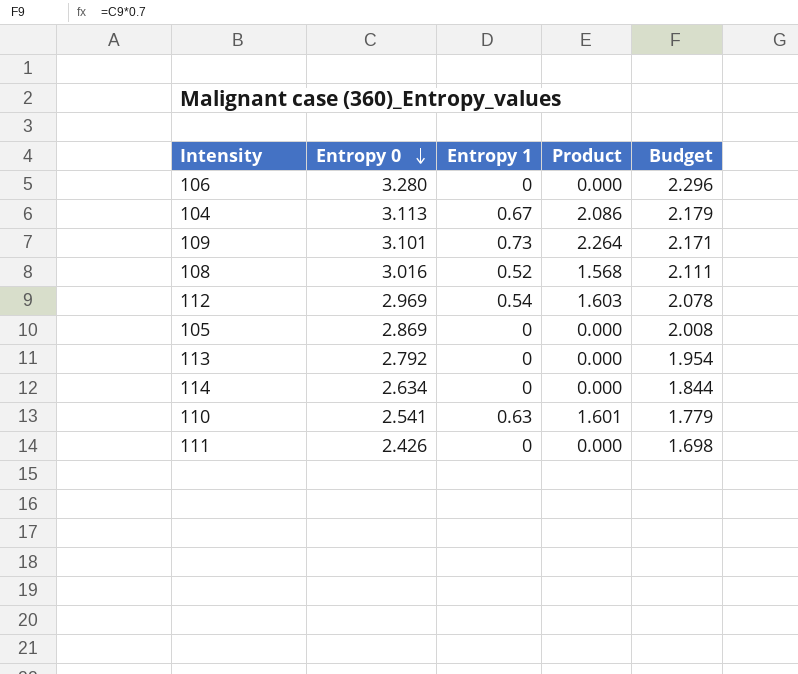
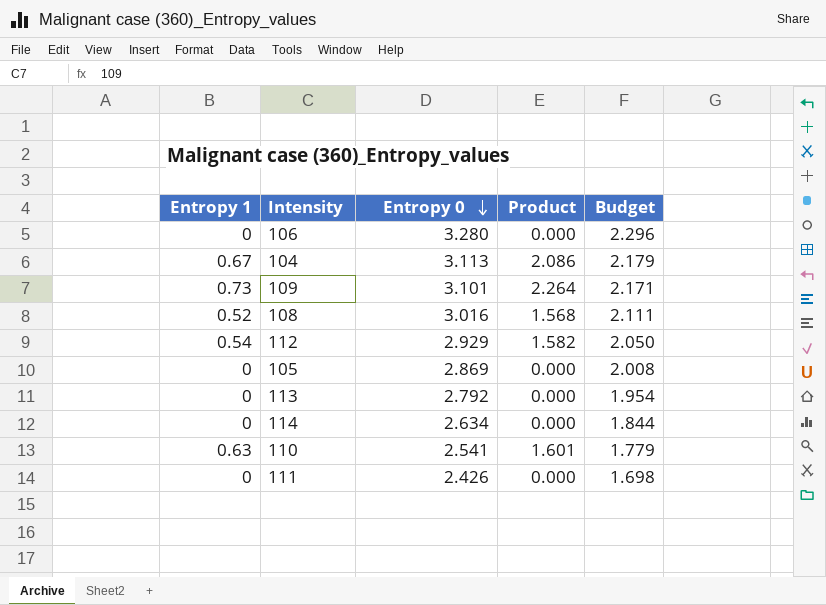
column Entropy 1 | position: 3 -> 1
112 | Entropy 0: 2.969 -> 2.929
112 | Product: 1.603 -> 1.582
112 | Budget: 2.078 -> 2.050

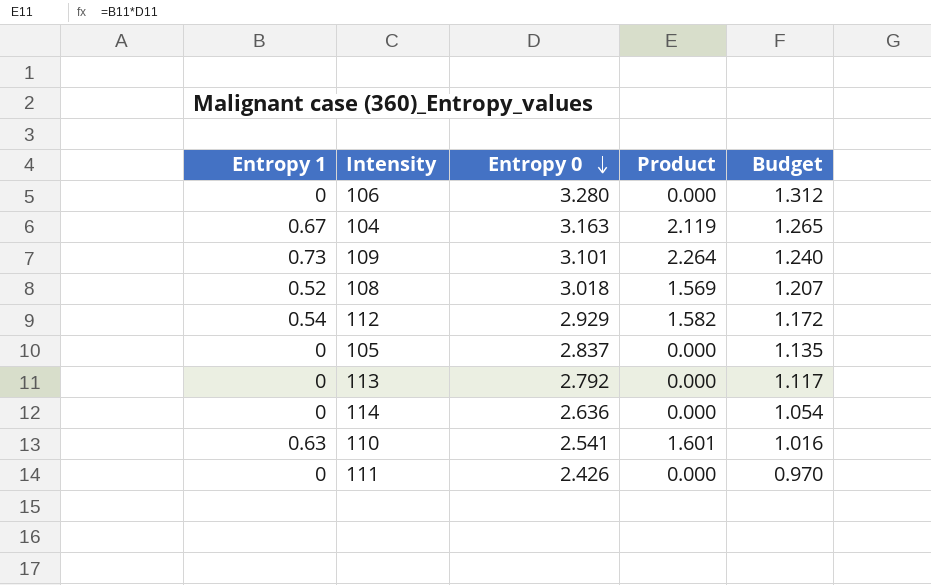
column Budget | formula: [Entropy 0] * 0.7 -> [Entropy 0] * 0.4
104 | Entropy 0: 3.113 -> 3.163
104 | Product: 2.086 -> 2.119
108 | Entropy 0: 3.016 -> 3.018
108 | Product: 1.568 -> 1.569
105 | Entropy 0: 2.869 -> 2.837
114 | Entropy 0: 2.634 -> 2.636

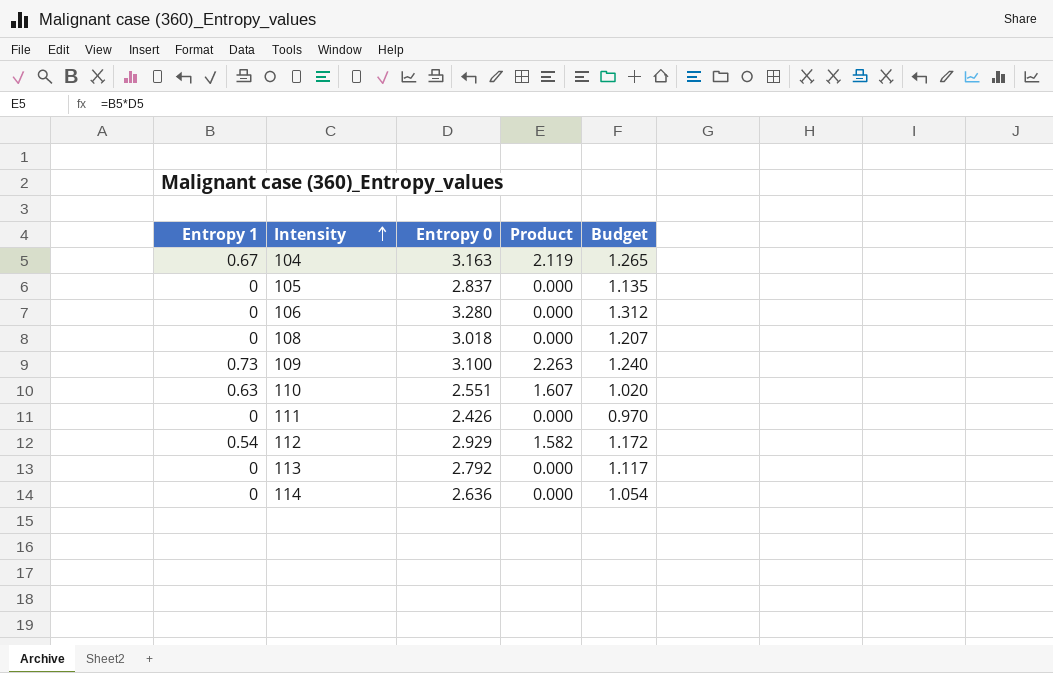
row order: Entropy 0 descending -> Intensity ascending
108 | Entropy 1: 0.52 -> 0
108 | Product: 1.569 -> 0.000
109 | Entropy 0: 3.101 -> 3.100
109 | Product: 2.264 -> 2.263
110 | Entropy 0: 2.541 -> 2.551
110 | Product: 1.601 -> 1.607
110 | Budget: 1.016 -> 1.020

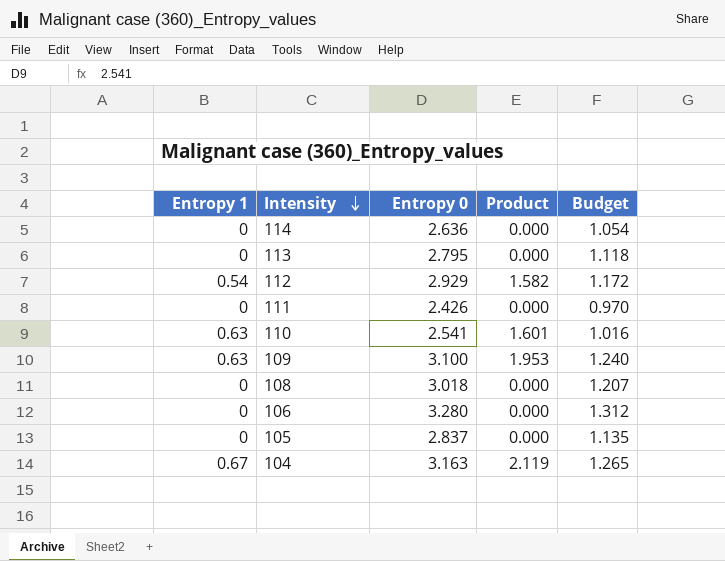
row order: Intensity ascending -> Intensity descending
113 | Entropy 0: 2.792 -> 2.795
113 | Budget: 1.117 -> 1.118
110 | Entropy 0: 2.551 -> 2.541
110 | Product: 1.607 -> 1.601
110 | Budget: 1.020 -> 1.016
109 | Entropy 1: 0.73 -> 0.63
109 | Product: 2.263 -> 1.953

